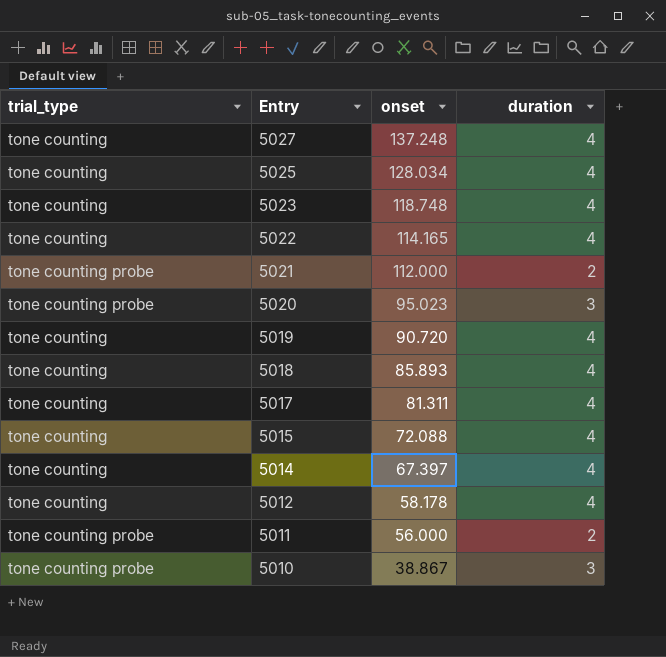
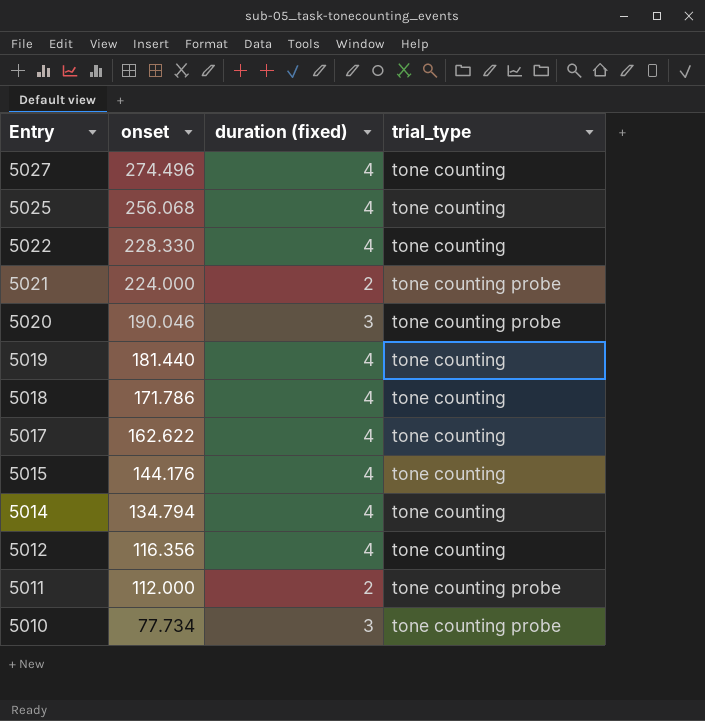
column name: duration -> duration (fixed)
column trial_type | position: 1 -> 4
row 5023: tone counting | 118.748 | 4 -> none
5027 | onset: 137.248 -> 274.496
5025 | onset: 128.034 -> 256.068
5022 | onset: 114.165 -> 228.330
5021 | onset: 112.000 -> 224.000
5020 | onset: 95.023 -> 190.046
5019 | onset: 90.720 -> 181.440
5018 | onset: 85.893 -> 171.786
5017 | onset: 81.311 -> 162.622
5015 | onset: 72.088 -> 144.176
5014 | onset: 67.397 -> 134.794
5012 | onset: 58.178 -> 116.356
5011 | onset: 56.000 -> 112.000
5010 | onset: 38.867 -> 77.734

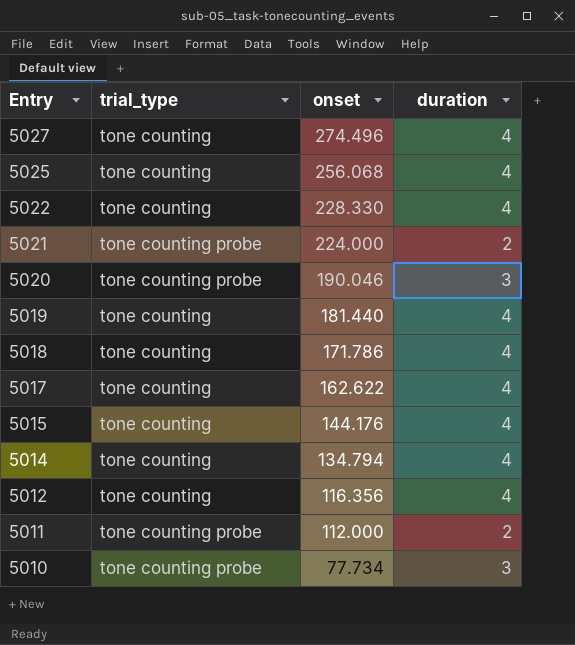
column trial_type | position: 4 -> 2
column name: duration (fixed) -> duration

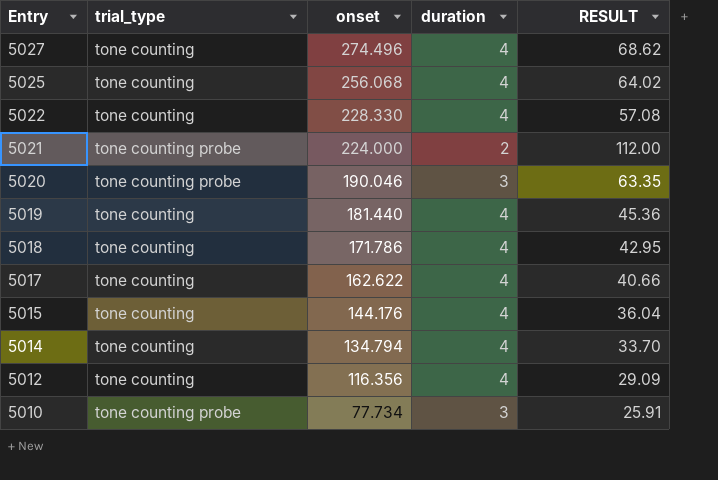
column RESULT | formula: none -> [onset] / [duration]
row 5011: tone counting probe | 112.000 | 2 -> none

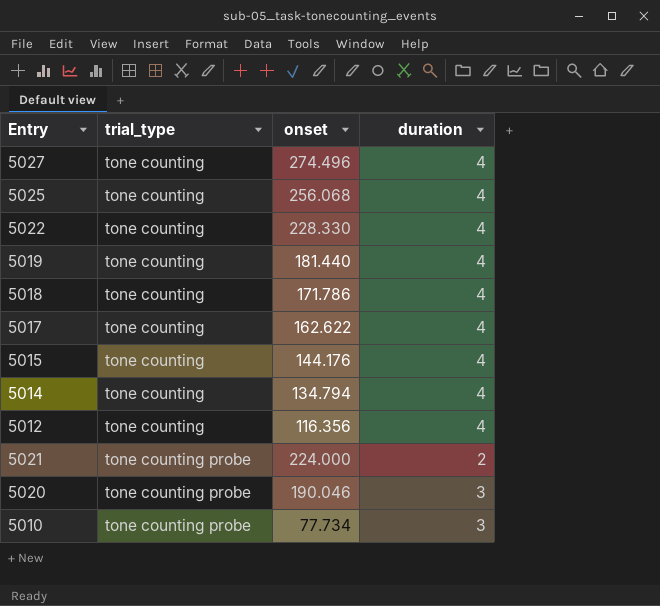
row order: Entry descending -> trial_type ascending
column RESULT | formula: [onset] / [duration] -> none

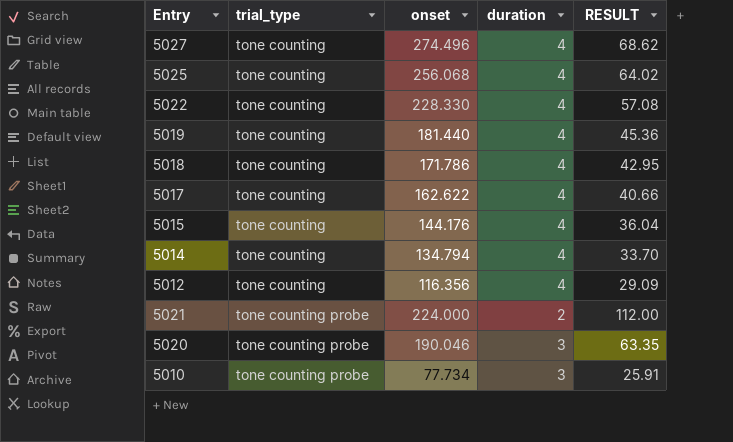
column RESULT | formula: none -> [onset] / [duration]

